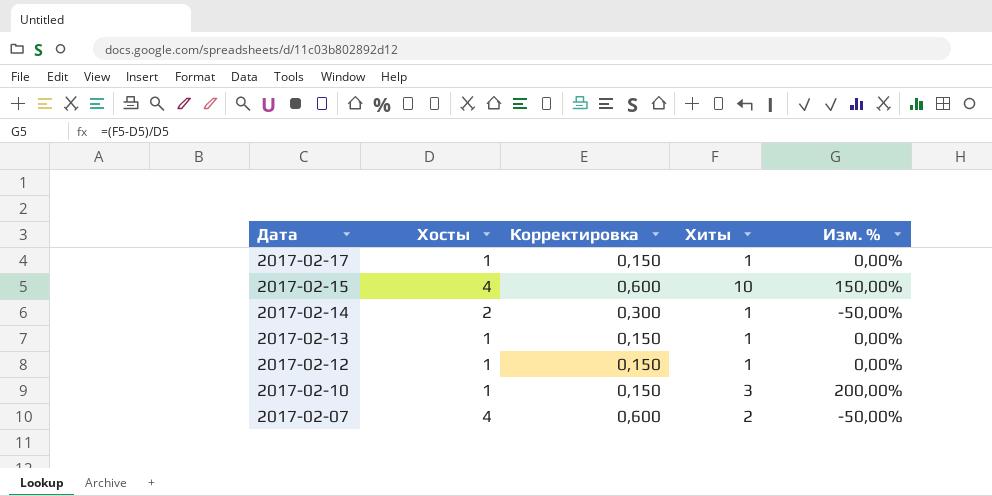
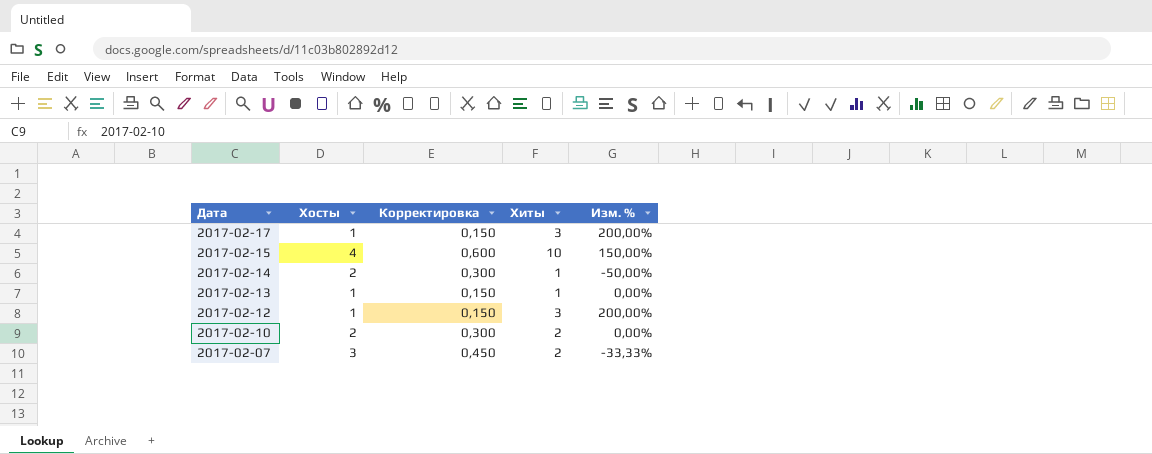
2017-02-17 | Хиты: 1 -> 3
2017-02-17 | Изм. %: 0,00% -> 200,00%
2017-02-12 | Хиты: 1 -> 3
2017-02-12 | Изм. %: 0,00% -> 200,00%
2017-02-10 | Хосты: 1 -> 2
2017-02-10 | Корректировка: 0,150 -> 0,300
2017-02-10 | Хиты: 3 -> 2
2017-02-10 | Изм. %: 200,00% -> 0,00%
2017-02-07 | Хосты: 4 -> 3
2017-02-07 | Корректировка: 0,600 -> 0,450
2017-02-07 | Изм. %: -50,00% -> -33,33%

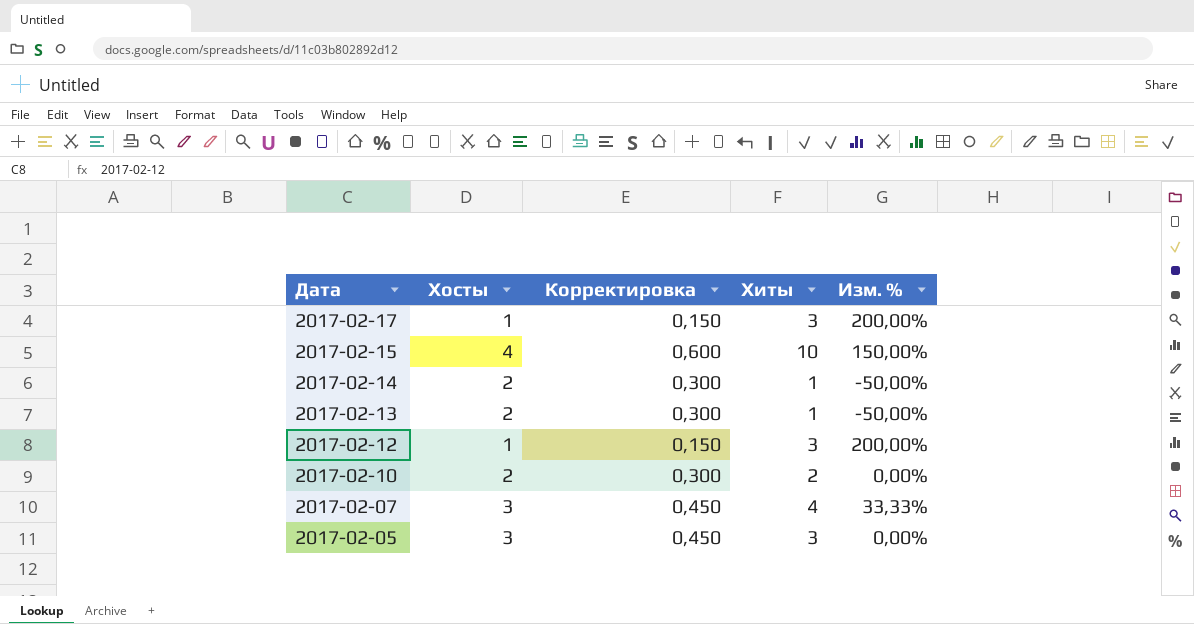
2017-02-13 | Хосты: 1 -> 2
2017-02-13 | Корректировка: 0,150 -> 0,300
2017-02-13 | Изм. %: 0,00% -> -50,00%
2017-02-07 | Хиты: 2 -> 4
2017-02-07 | Изм. %: -33,33% -> 33,33%
row 2017-02-05: none -> 3 | 0,450 | 3 | 0,00%

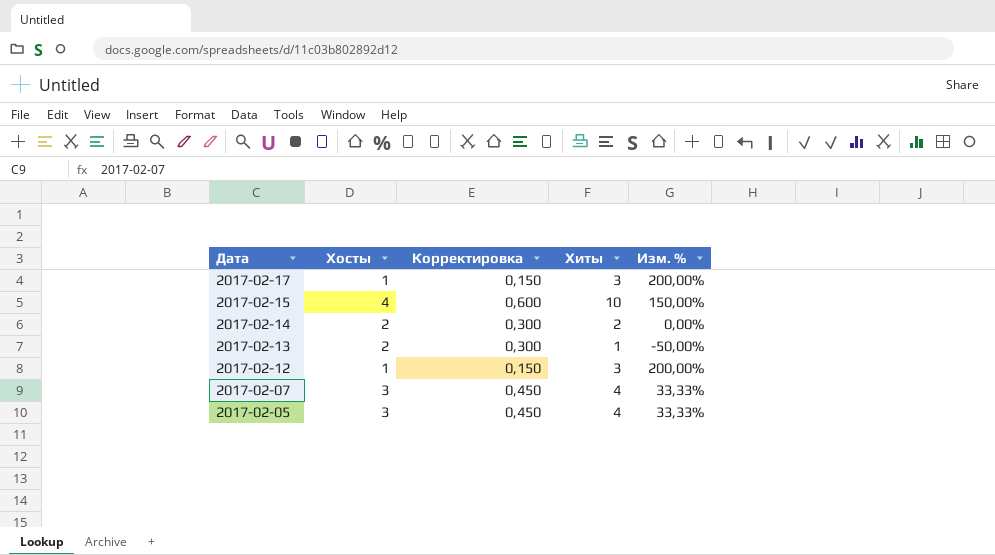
row 2017-02-10: 2 | 0,300 | 2 | 0,00% -> none
2017-02-14 | Хиты: 1 -> 2
2017-02-14 | Изм. %: -50,00% -> 0,00%
2017-02-05 | Хиты: 3 -> 4
2017-02-05 | Изм. %: 0,00% -> 33,33%

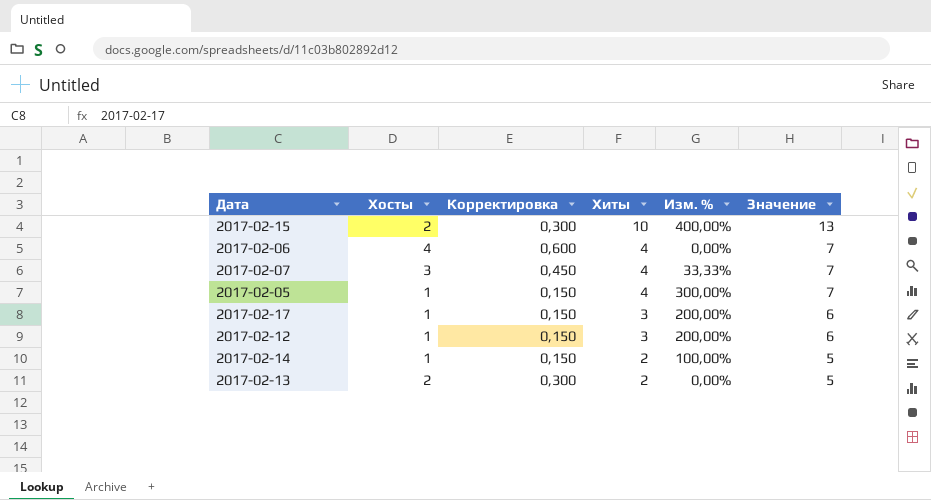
row order: Дата descending -> Хиты descending
column Значение | formula: none -> [Хиты] + 3
2017-02-15 | Хосты: 4 -> 2
2017-02-15 | Корректировка: 0,600 -> 0,300
2017-02-15 | Изм. %: 150,00% -> 400,00%
row 2017-02-06: none -> 4 | 0,600 | 4 | 0,00% | 7
2017-02-05 | Хосты: 3 -> 1
2017-02-05 | Корректировка: 0,450 -> 0,150
2017-02-05 | Изм. %: 33,33% -> 300,00%
2017-02-14 | Хосты: 2 -> 1
2017-02-14 | Корректировка: 0,300 -> 0,150
2017-02-14 | Изм. %: 0,00% -> 100,00%
2017-02-13 | Хиты: 1 -> 2
2017-02-13 | Изм. %: -50,00% -> 0,00%

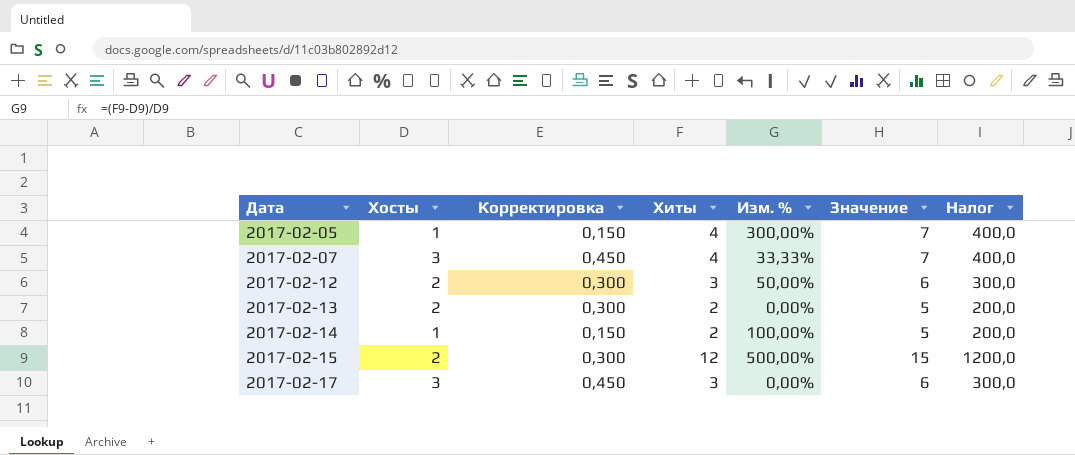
row order: Хиты descending -> Дата ascending
column Налог | formula: none -> [Хиты] * 100
row 2017-02-06: 4 | 0,600 | 4 | 0,00% | 7 -> none
2017-02-12 | Хосты: 1 -> 2
2017-02-12 | Корректировка: 0,150 -> 0,300
2017-02-12 | Изм. %: 200,00% -> 50,00%
2017-02-15 | Хиты: 10 -> 12
2017-02-15 | Изм. %: 400,00% -> 500,00%
2017-02-15 | Значение: 13 -> 15
2017-02-17 | Хосты: 1 -> 3
2017-02-17 | Корректировка: 0,150 -> 0,450
2017-02-17 | Изм. %: 200,00% -> 0,00%

